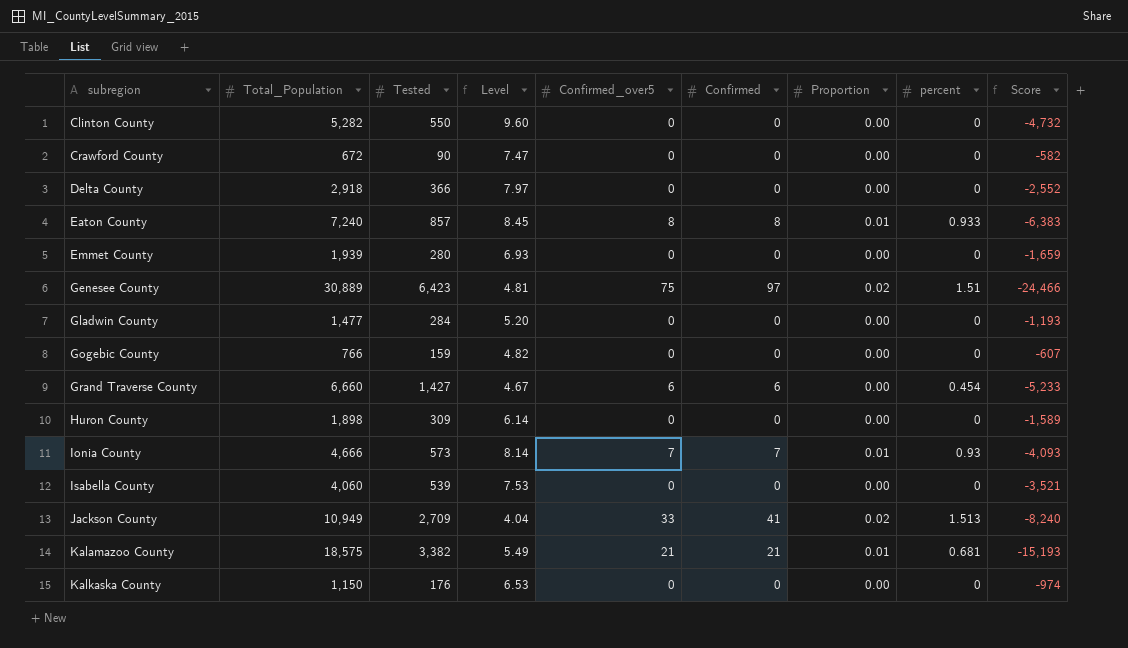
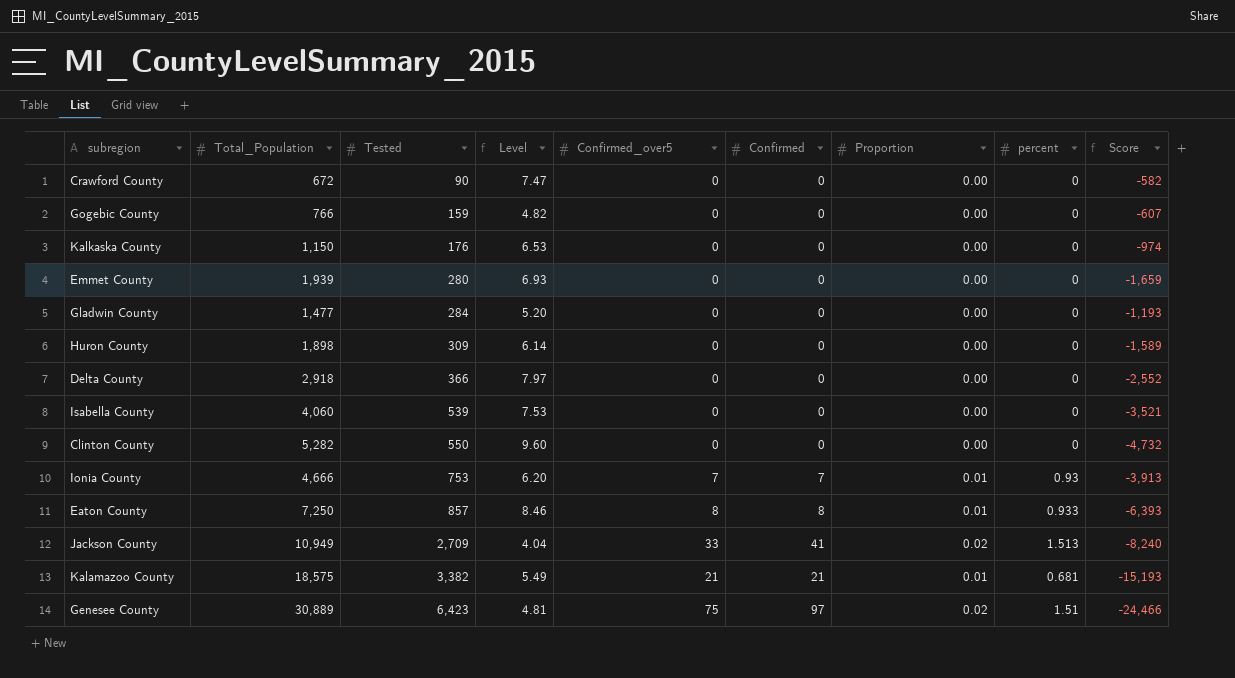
row order: subregion ascending -> Tested ascending
row Grand Traverse County: 6,660 | 1,427 | 4.67 | 6 | 6 | 0.00 | 0.454 | -5,233 -> none
Ionia County | Tested: 573 -> 753
Ionia County | Level: 8.14 -> 6.20
Ionia County | Score: -4,093 -> -3,913
Eaton County | Total_Population: 7,240 -> 7,250
Eaton County | Level: 8.45 -> 8.46
Eaton County | Score: -6,383 -> -6,393

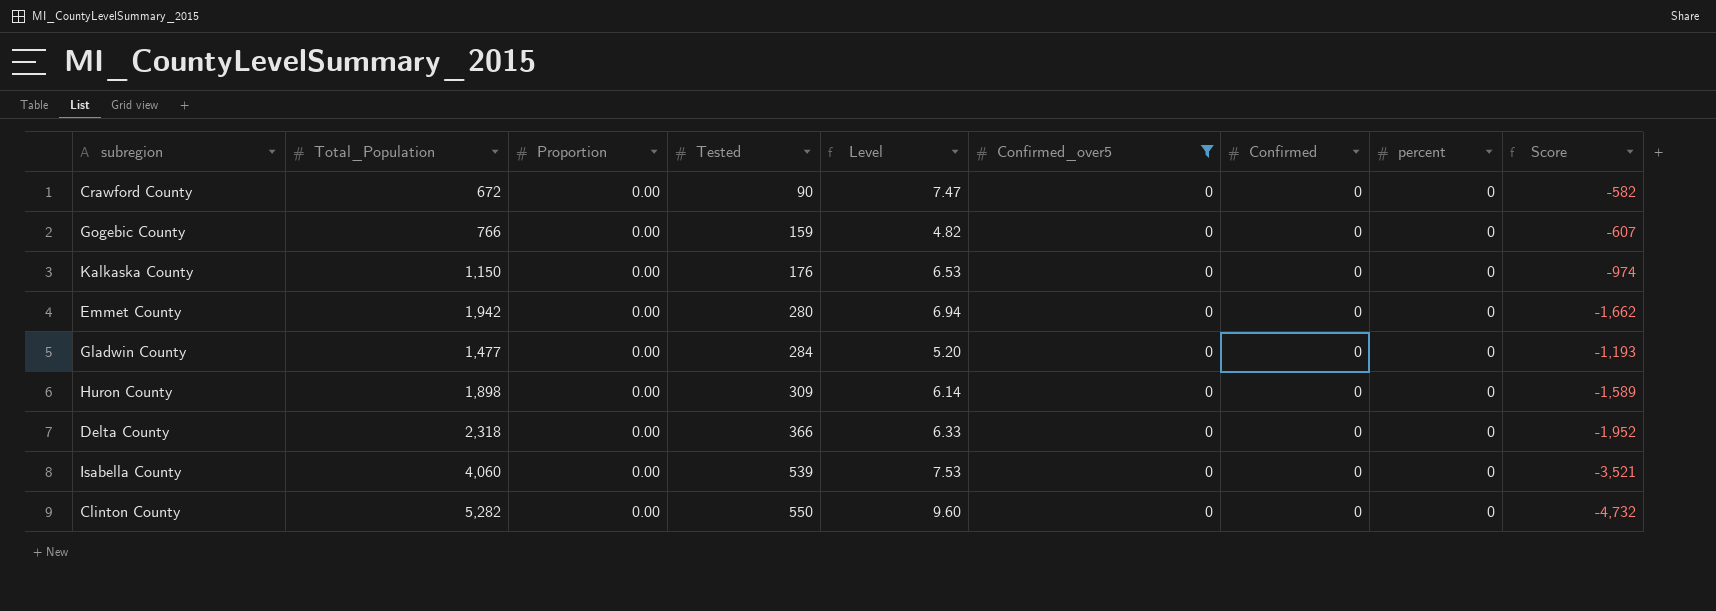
filter: none -> Confirmed_over5 = 0
column Proportion | position: 7 -> 3
Emmet County | Total_Population: 1,939 -> 1,942
Emmet County | Level: 6.93 -> 6.94
Emmet County | Score: -1,659 -> -1,662
Delta County | Total_Population: 2,918 -> 2,318
Delta County | Level: 7.97 -> 6.33
Delta County | Score: -2,552 -> -1,952

